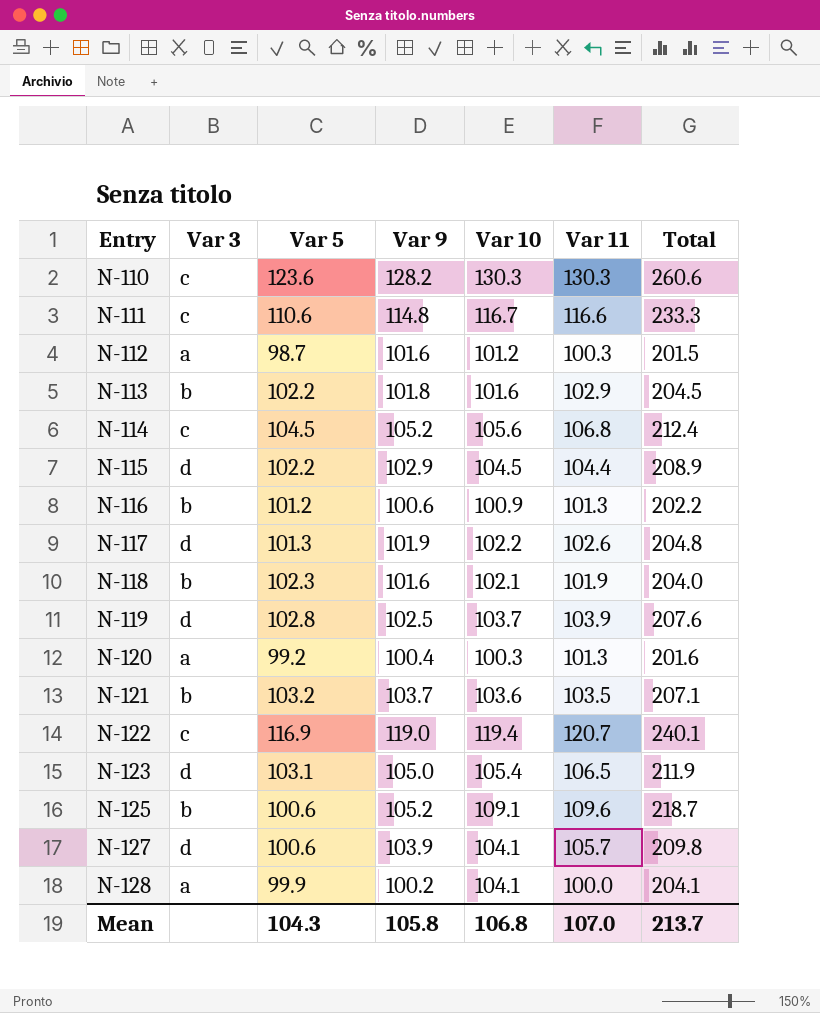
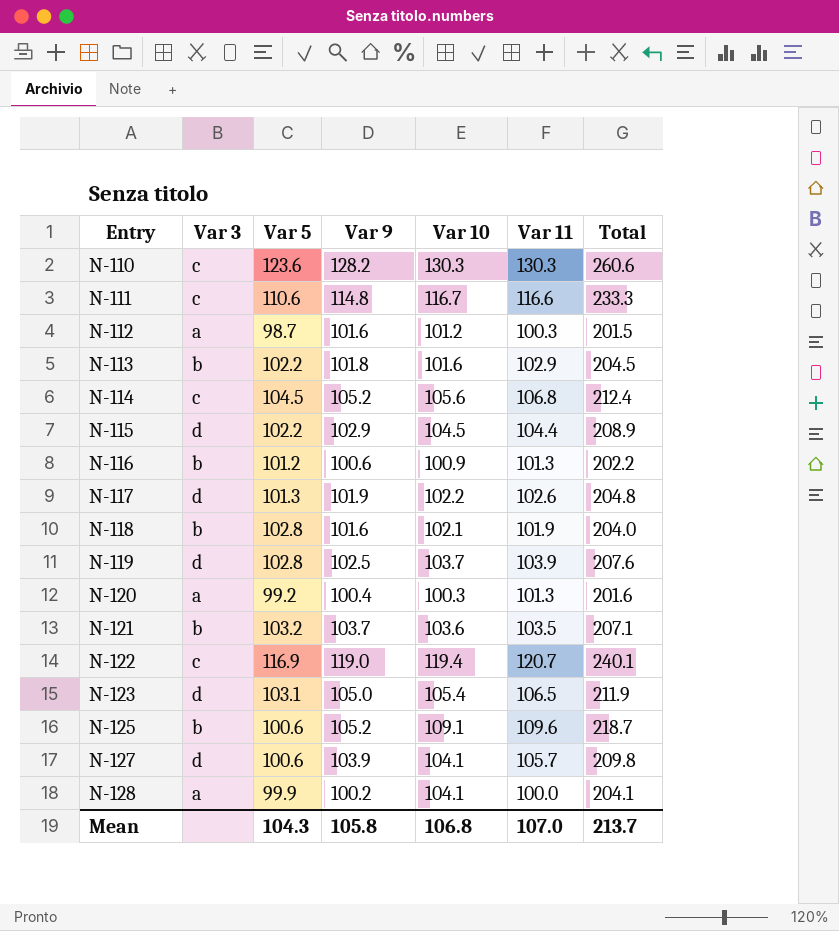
N-118 | Var 5: 102.3 -> 102.8

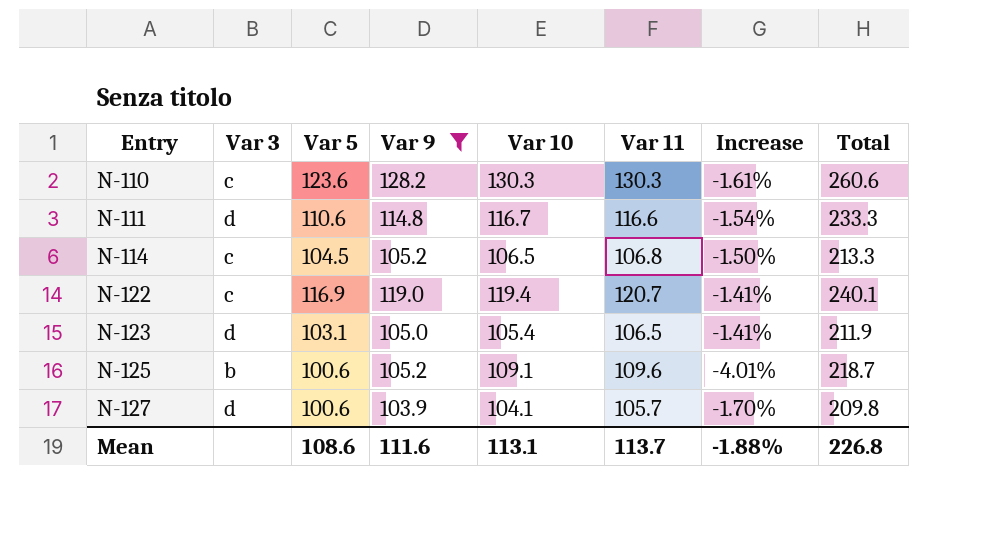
filter: none -> Var 9 >= 103.9
column Increase | formula: none -> ([Var 9] - [Var 11]) / [Var 11]
N-111 | Var 3: c -> d
N-114 | Var 10: 105.6 -> 106.5
N-114 | Total: 212.4 -> 213.3
Mean | Var 5: 104.3 -> 108.6
Mean | Var 9: 105.8 -> 111.6
Mean | Var 10: 106.8 -> 113.1
Mean | Var 11: 107.0 -> 113.7
Mean | Total: 213.7 -> 226.8

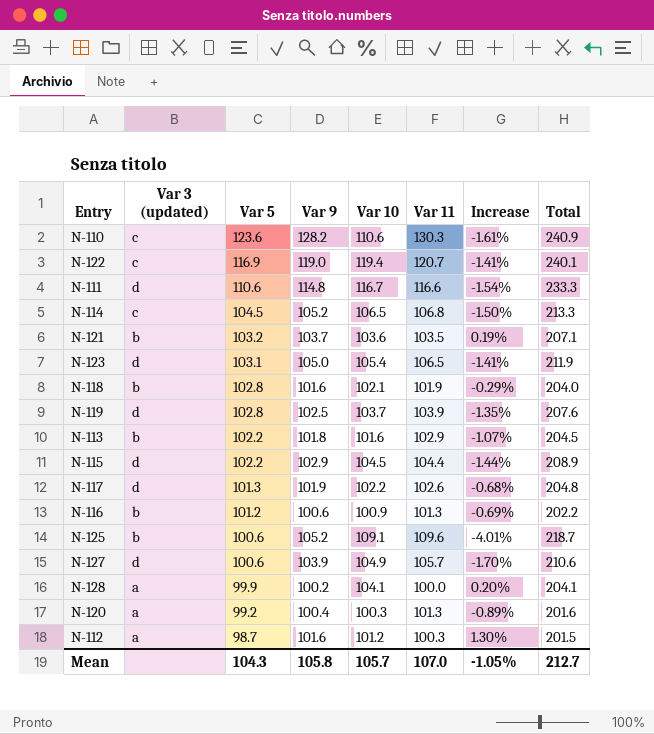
filter: Var 9 >= 103.9 -> none
row order: Entry ascending -> Var 5 descending
column name: Var 3 -> Var 3 (updated)
N-110 | Var 10: 130.3 -> 110.6
N-110 | Total: 260.6 -> 240.9
N-127 | Var 10: 104.1 -> 104.9
N-127 | Total: 209.8 -> 210.6
Mean | Var 5: 108.6 -> 104.3
Mean | Var 9: 111.6 -> 105.8
Mean | Var 10: 113.1 -> 105.7
Mean | Var 11: 113.7 -> 107.0
Mean | Increase: -1.88% -> -1.05%
Mean | Total: 226.8 -> 212.7

